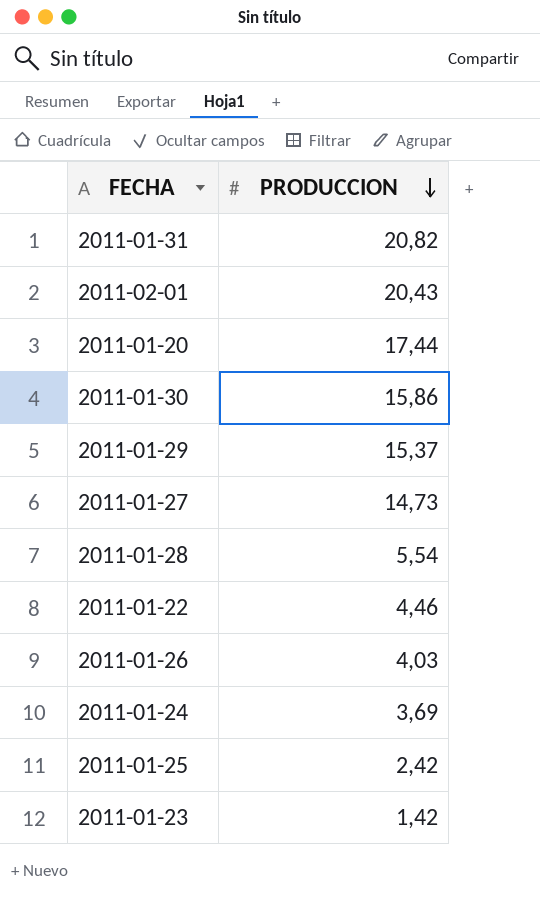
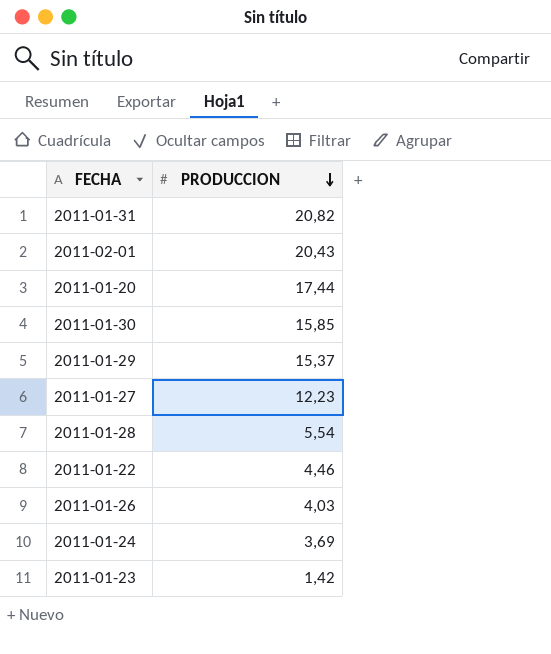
row 2011-01-25: 2,42 -> none
2011-01-30 | PRODUCCION: 15,86 -> 15,85
2011-01-27 | PRODUCCION: 14,73 -> 12,23

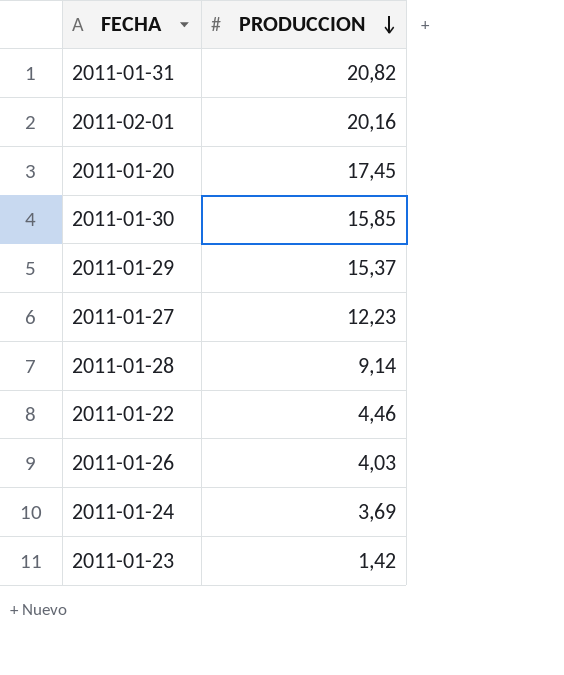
2011-02-01 | PRODUCCION: 20,43 -> 20,16
2011-01-20 | PRODUCCION: 17,44 -> 17,45
2011-01-28 | PRODUCCION: 5,54 -> 9,14

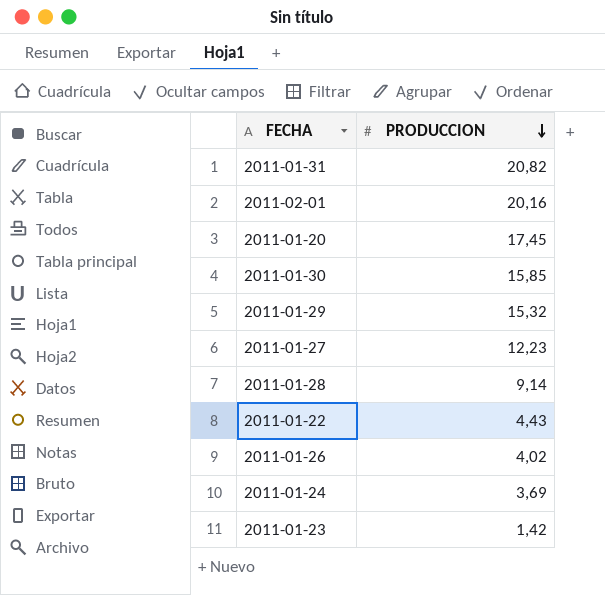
2011-01-29 | PRODUCCION: 15,37 -> 15,32
2011-01-22 | PRODUCCION: 4,46 -> 4,43
2011-01-26 | PRODUCCION: 4,03 -> 4,02

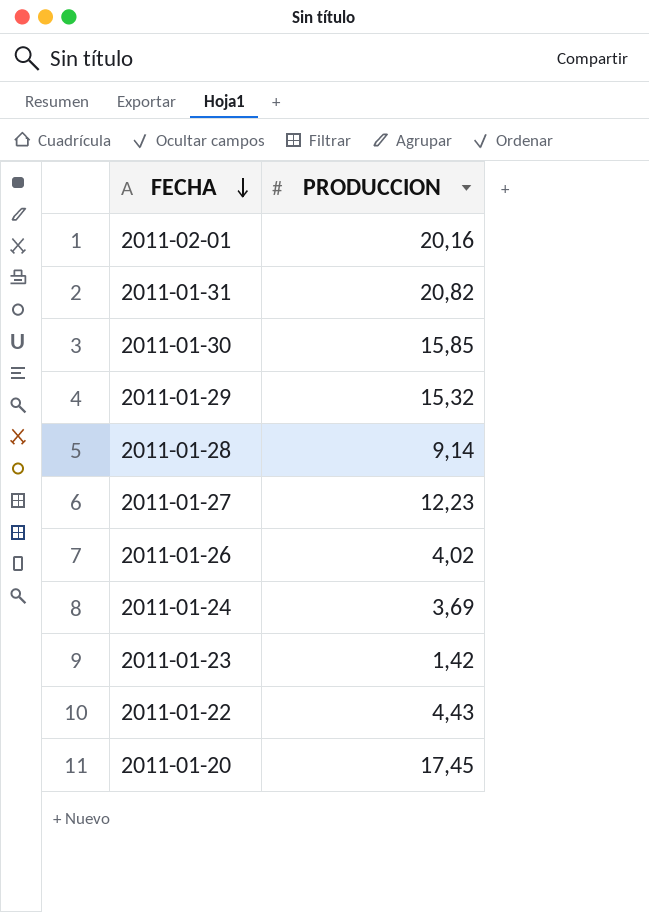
row order: PRODUCCION descending -> FECHA descending

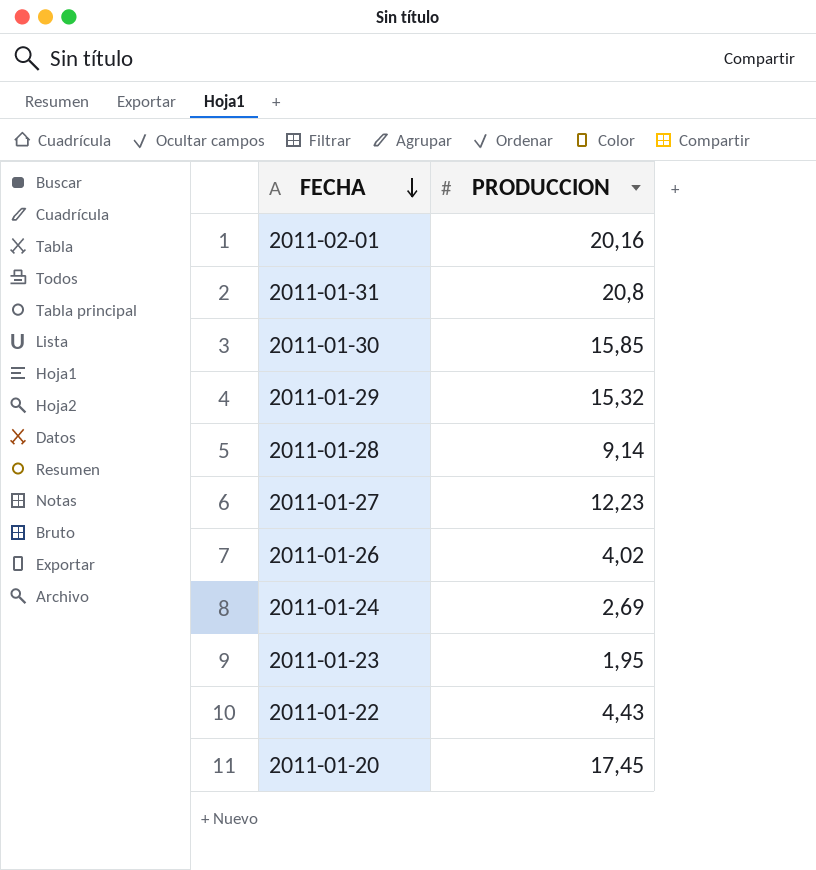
2011-01-31 | PRODUCCION: 20,82 -> 20,8
2011-01-24 | PRODUCCION: 3,69 -> 2,69
2011-01-23 | PRODUCCION: 1,42 -> 1,95

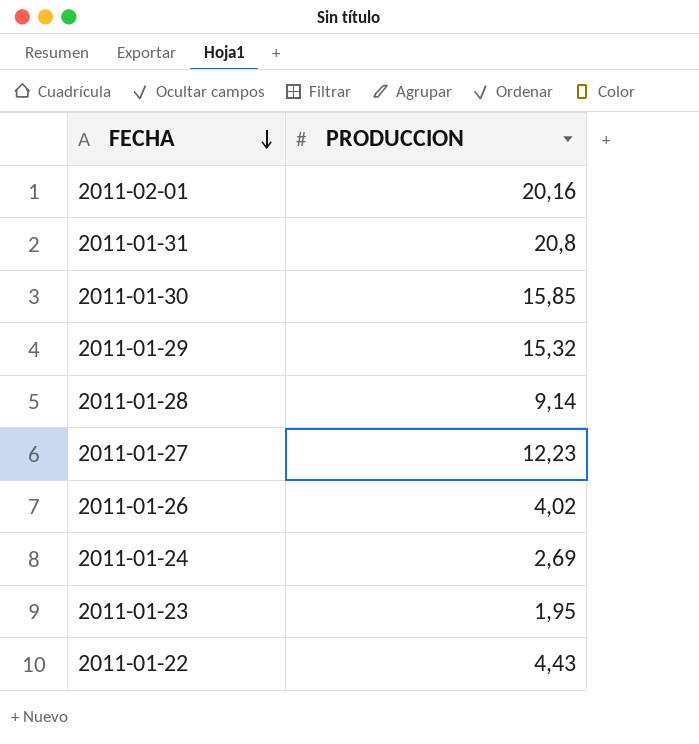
row 2011-01-20: 17,45 -> none

